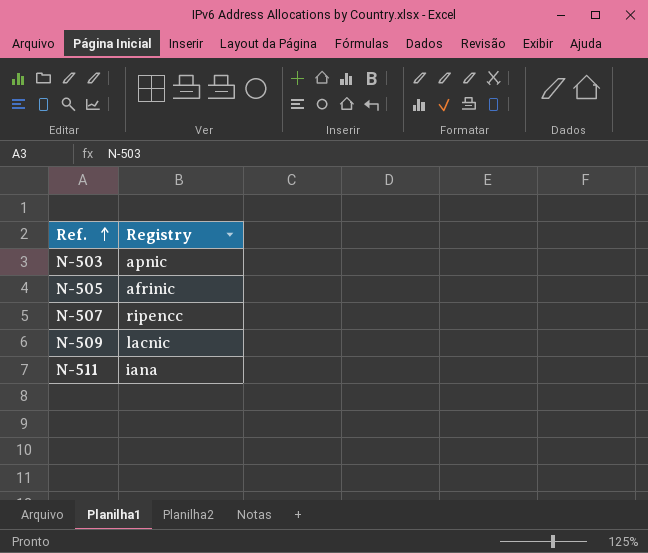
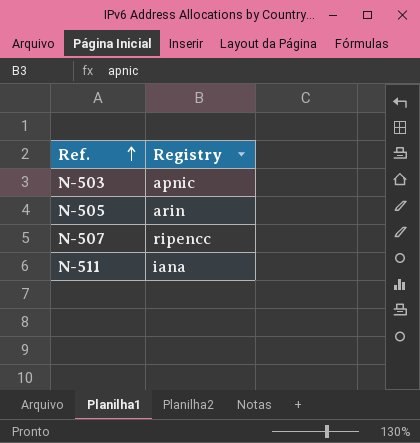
row N-509: lacnic -> none
N-505 | Registry: afrinic -> arin

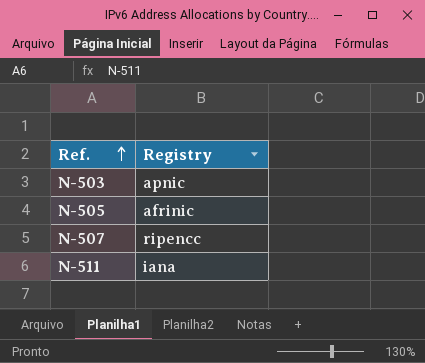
N-505 | Registry: arin -> afrinic

